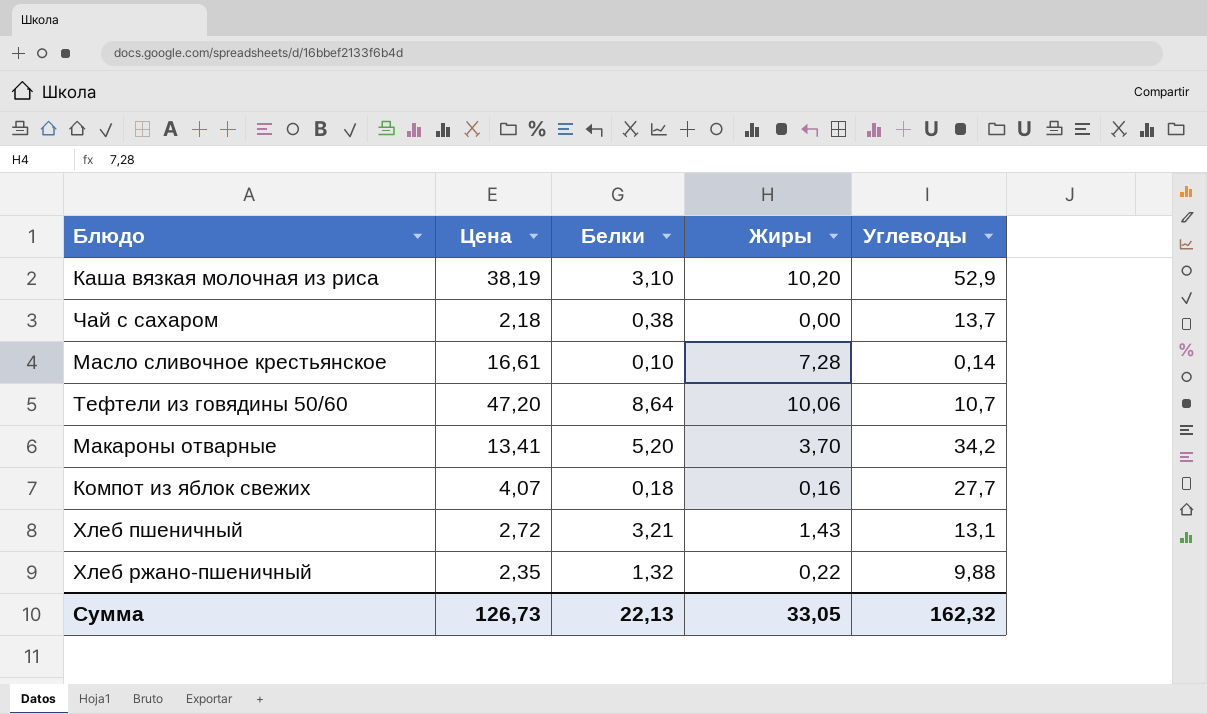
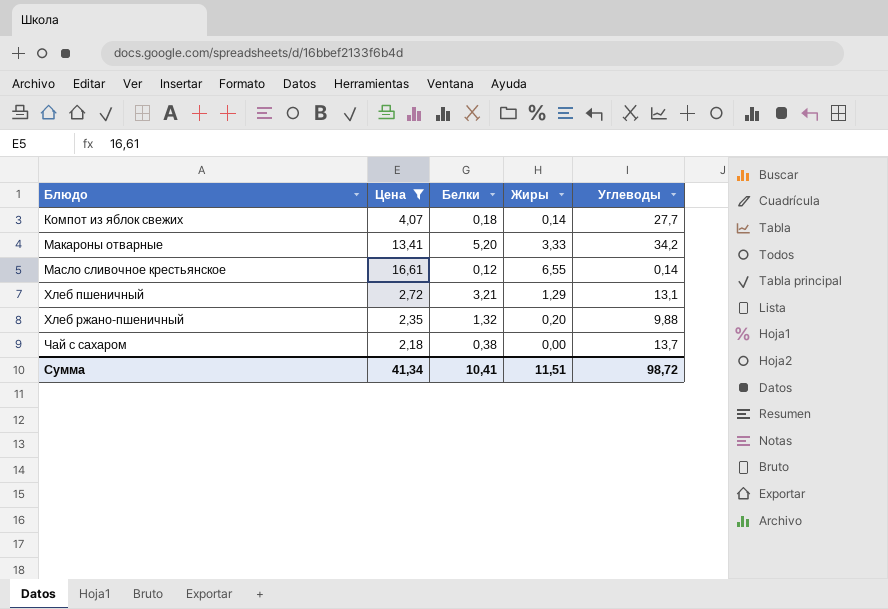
filter: none -> Цена <= 16,61
row order: none -> Блюдо ascending
Компот из яблок свежих | Жиры: 0,16 -> 0,14
Макароны отварные | Жиры: 3,70 -> 3,33
Масло сливочное крестьянское | Белки: 0,10 -> 0,12
Масло сливочное крестьянское | Жиры: 7,28 -> 6,55
Хлеб пшеничный | Жиры: 1,43 -> 1,29
Хлеб ржано-пшеничный | Жиры: 0,22 -> 0,20
Сумма | Цена: 126,73 -> 41,34
Сумма | Белки: 22,13 -> 10,41
Сумма | Жиры: 33,05 -> 11,51
Сумма | Углеводы: 162,32 -> 98,72

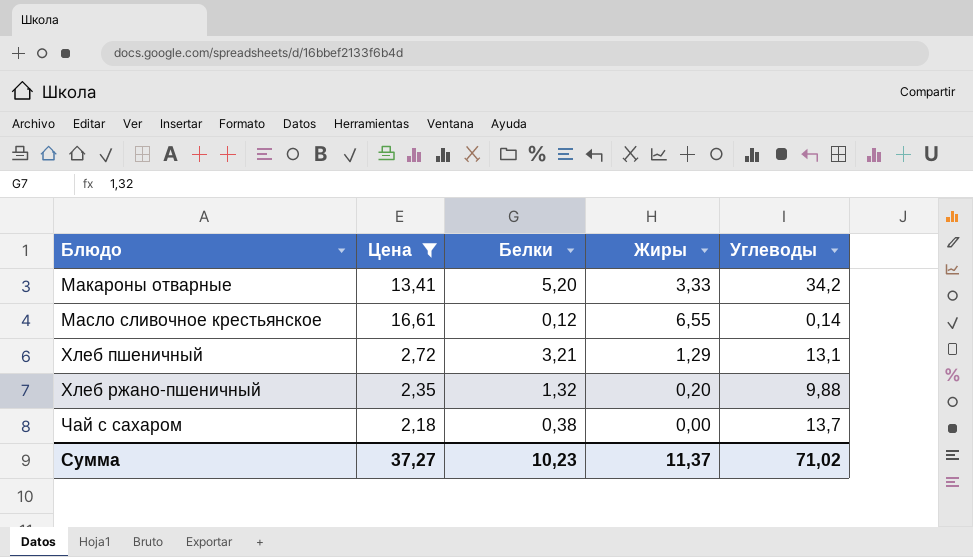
row Компот из яблок свежих: 4,07 | 0,18 | 0,14 | 27,7 -> none
Сумма | Цена: 41,34 -> 37,27
Сумма | Белки: 10,41 -> 10,23
Сумма | Жиры: 11,51 -> 11,37
Сумма | Углеводы: 98,72 -> 71,02

